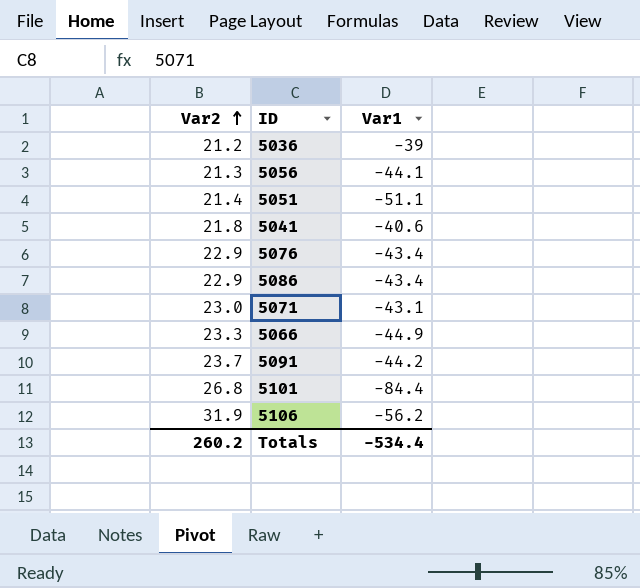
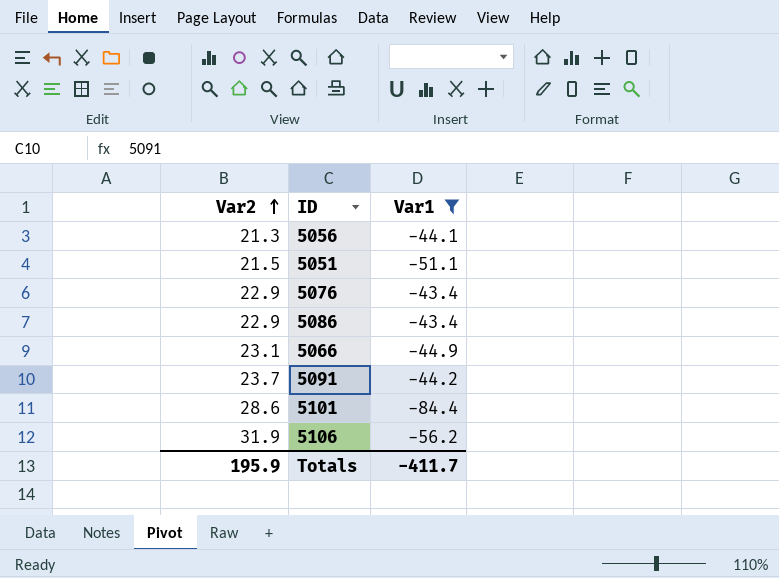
filter: none -> Var1 <= -43.4
5051 | Var2: 21.4 -> 21.5
5066 | Var2: 23.3 -> 23.1
5101 | Var2: 26.8 -> 28.6
Totals | Var2: 260.2 -> 195.9
Totals | Var1: -534.4 -> -411.7

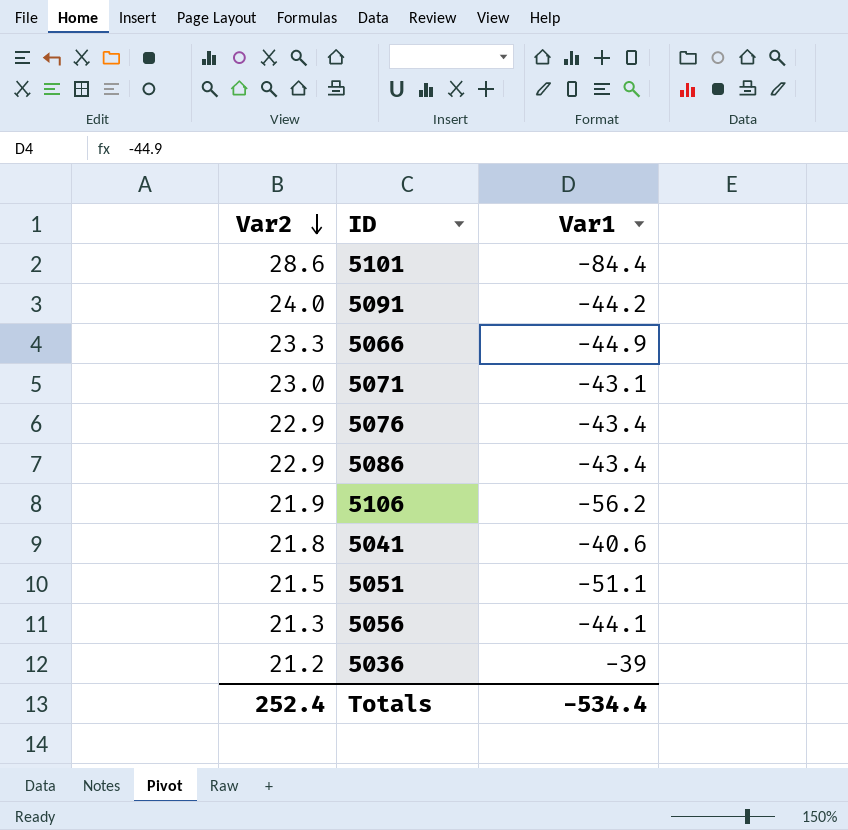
filter: Var1 <= -43.4 -> none
row order: Var2 ascending -> Var2 descending
5091 | Var2: 23.7 -> 24.0
5066 | Var2: 23.1 -> 23.3
5106 | Var2: 31.9 -> 21.9
Totals | Var2: 195.9 -> 252.4
Totals | Var1: -411.7 -> -534.4

